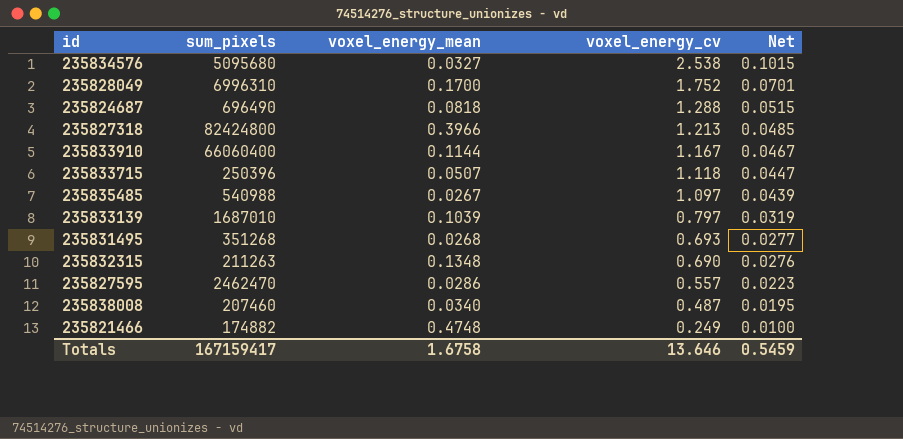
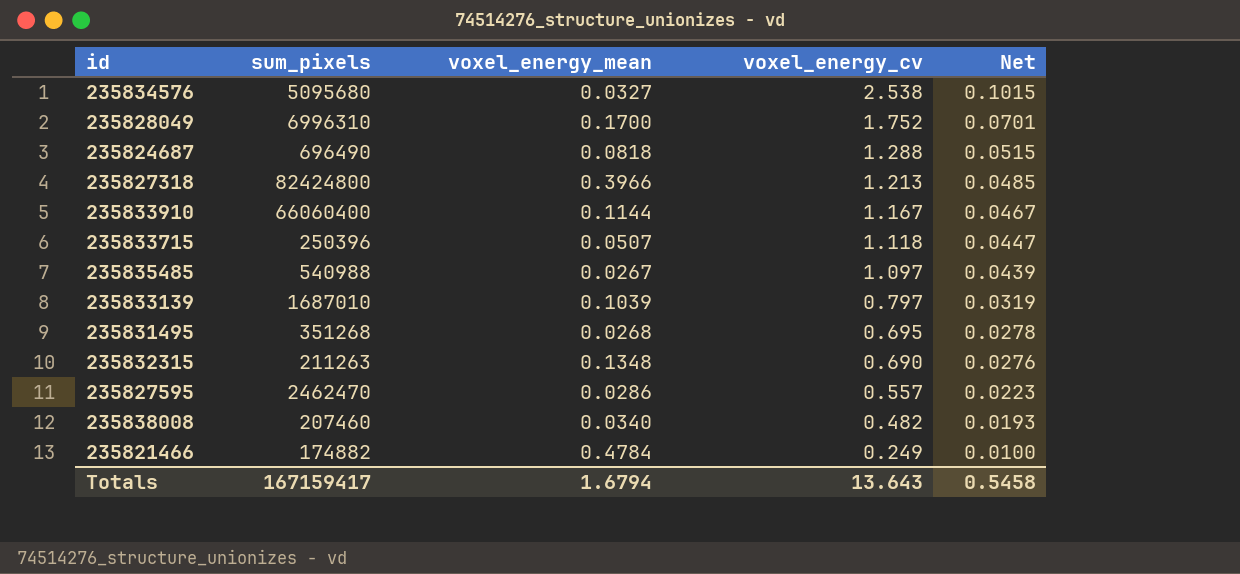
235831495 | voxel_energy_cv: 0.693 -> 0.695
235831495 | Net: 0.0277 -> 0.0278
235838008 | voxel_energy_cv: 0.487 -> 0.482
235838008 | Net: 0.0195 -> 0.0193
235821466 | voxel_energy_mean: 0.4748 -> 0.4784
Totals | voxel_energy_mean: 1.6758 -> 1.6794
Totals | voxel_energy_cv: 13.646 -> 13.643
Totals | Net: 0.5459 -> 0.5458

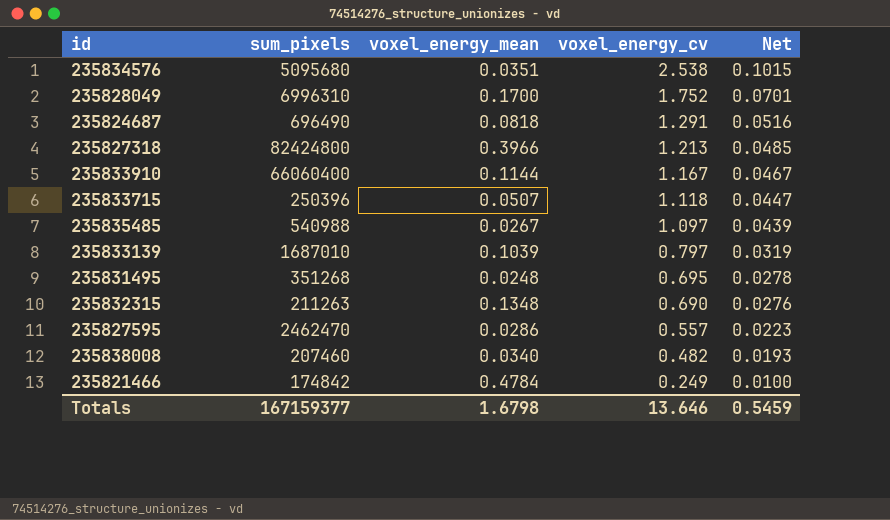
235834576 | voxel_energy_mean: 0.0327 -> 0.0351
235824687 | voxel_energy_cv: 1.288 -> 1.291
235824687 | Net: 0.0515 -> 0.0516
235831495 | voxel_energy_mean: 0.0268 -> 0.0248
235821466 | sum_pixels: 174882 -> 174842
Totals | sum_pixels: 167159417 -> 167159377
Totals | voxel_energy_mean: 1.6794 -> 1.6798
Totals | voxel_energy_cv: 13.643 -> 13.646
Totals | Net: 0.5458 -> 0.5459

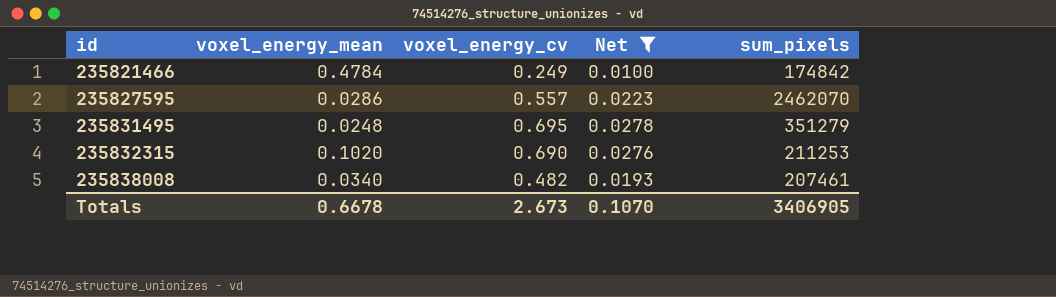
filter: none -> Net <= 0.0278
row order: voxel_energy_cv descending -> id ascending
column sum_pixels | position: 2 -> 5
235827595 | sum_pixels: 2462470 -> 2462070
235831495 | sum_pixels: 351268 -> 351279
235832315 | voxel_energy_mean: 0.1348 -> 0.1020
235832315 | sum_pixels: 211263 -> 211253
235838008 | sum_pixels: 207460 -> 207461
Totals | voxel_energy_mean: 1.6798 -> 0.6678
Totals | voxel_energy_cv: 13.646 -> 2.673
Totals | Net: 0.5459 -> 0.1070
Totals | sum_pixels: 167159377 -> 3406905

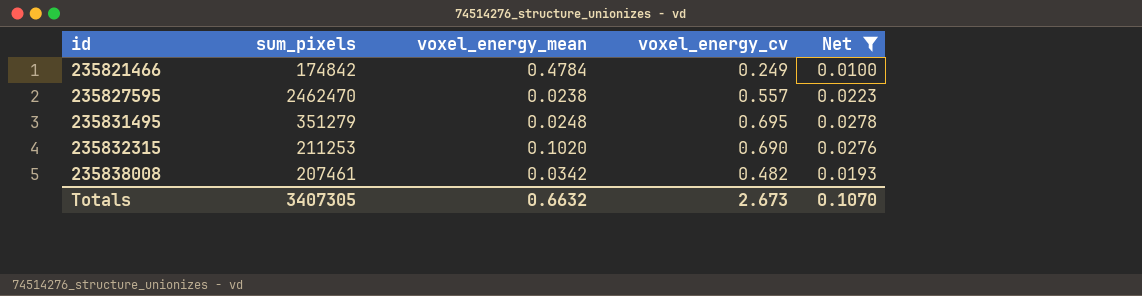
column sum_pixels | position: 5 -> 2
235827595 | sum_pixels: 2462070 -> 2462470
235827595 | voxel_energy_mean: 0.0286 -> 0.0238
235838008 | voxel_energy_mean: 0.0340 -> 0.0342
Totals | sum_pixels: 3406905 -> 3407305
Totals | voxel_energy_mean: 0.6678 -> 0.6632

